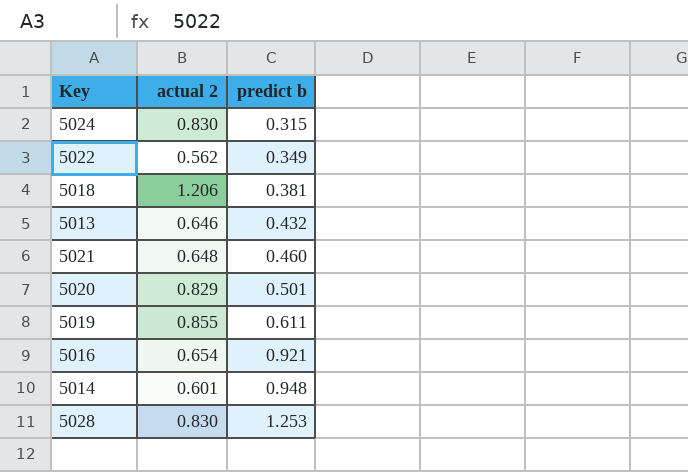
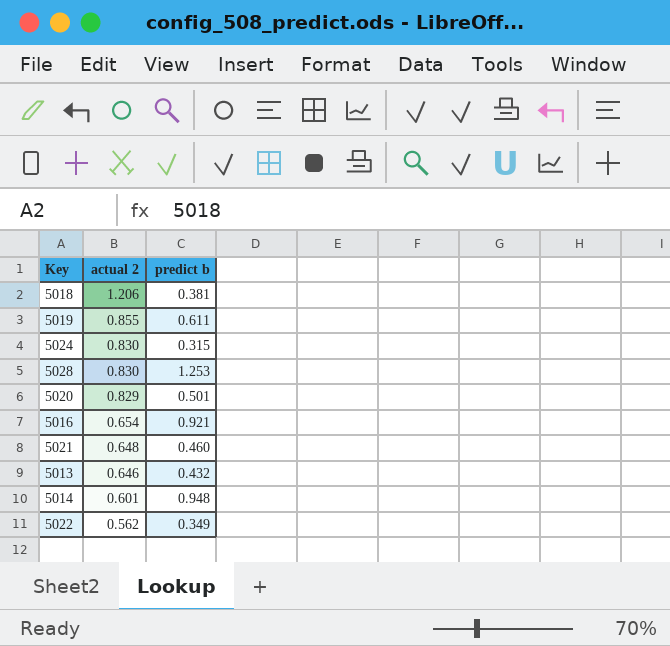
row order: predict b ascending -> actual 2 descending

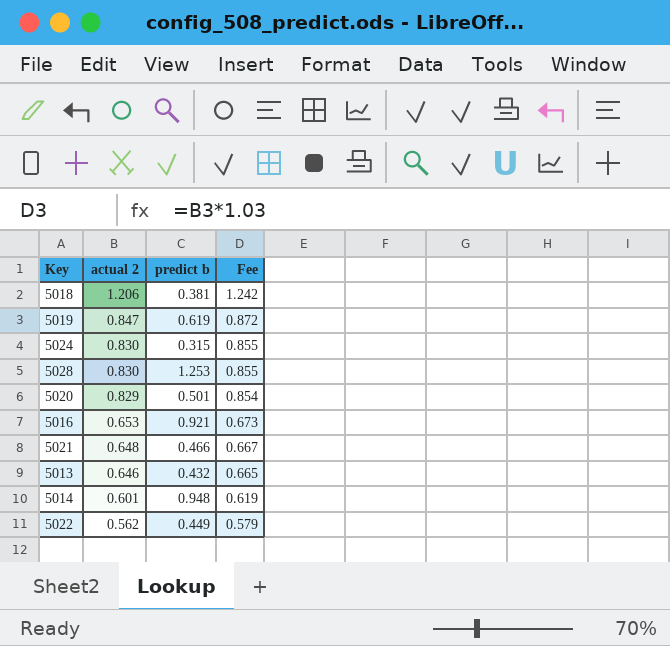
column Fee | formula: none -> [actual 2] * 1.03
5019 | actual 2: 0.855 -> 0.847
5019 | predict b: 0.611 -> 0.619
5016 | actual 2: 0.654 -> 0.653
5021 | predict b: 0.460 -> 0.466
5022 | predict b: 0.349 -> 0.449

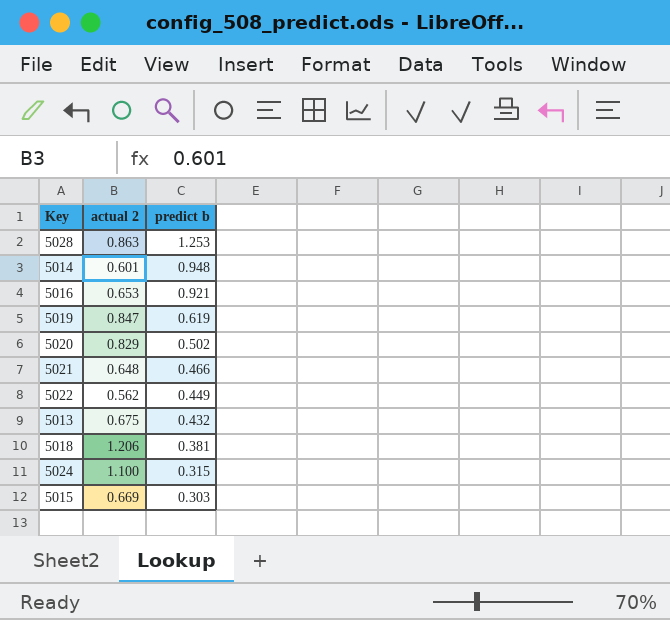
row order: actual 2 descending -> predict b descending
column Fee | formula: [actual 2] * 1.03 -> none
5028 | actual 2: 0.830 -> 0.863
5020 | predict b: 0.501 -> 0.502
5013 | actual 2: 0.646 -> 0.675
5024 | actual 2: 0.830 -> 1.100
row 5015: none -> 0.669 | 0.303

